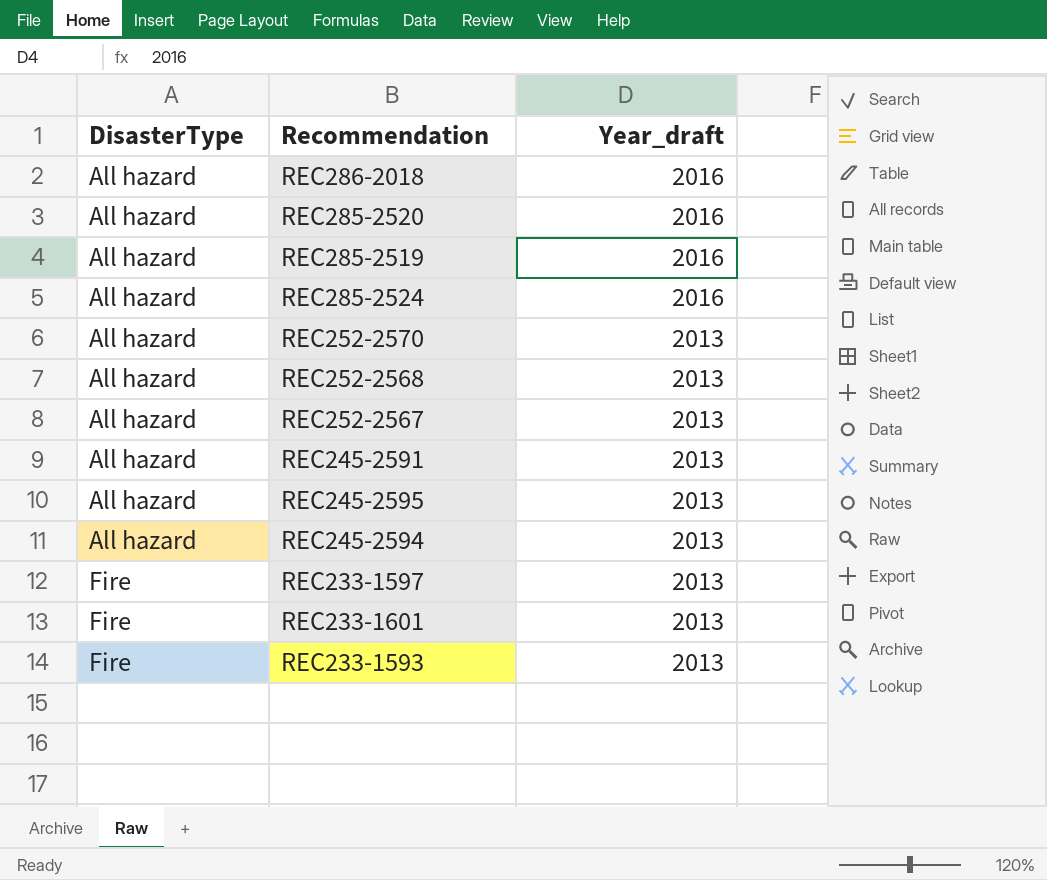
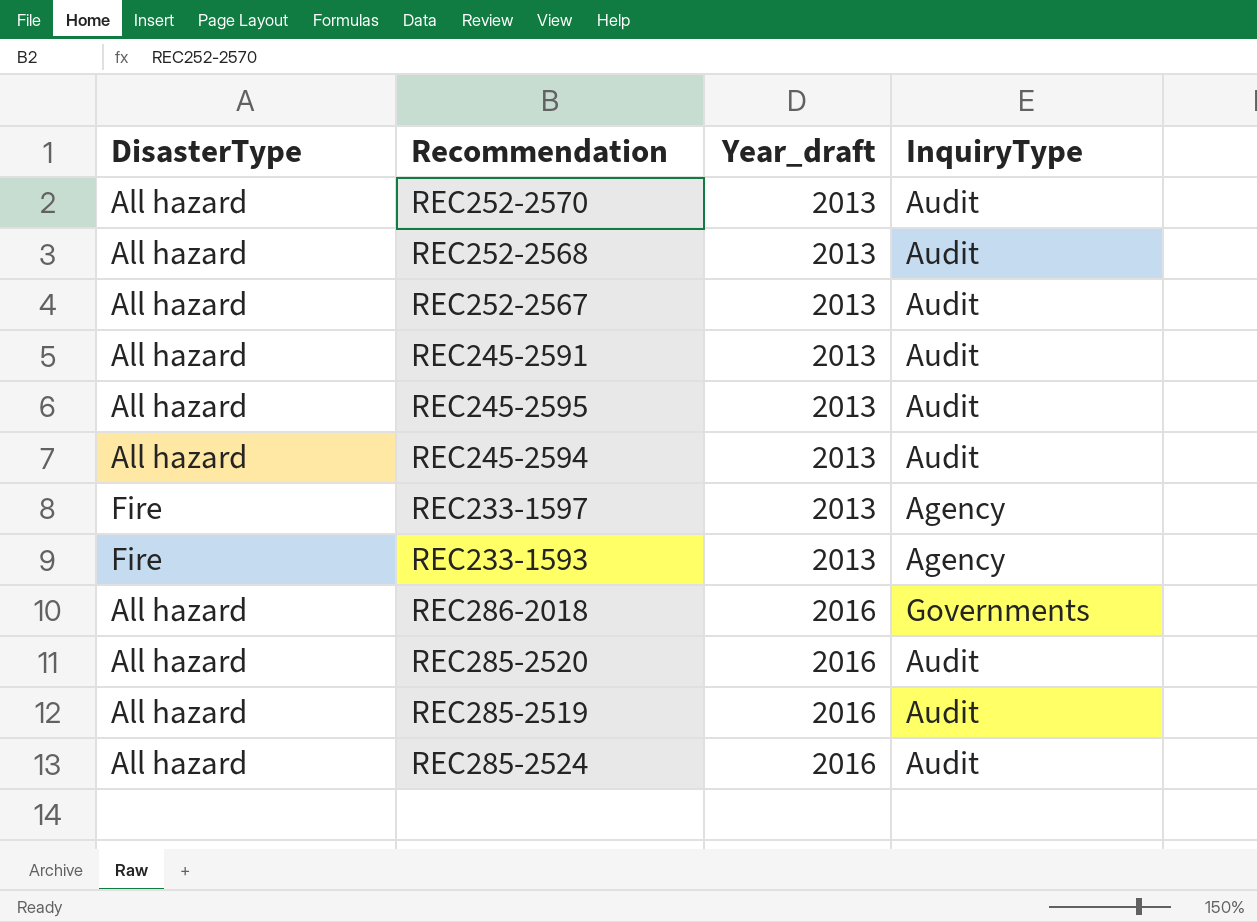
row order: DisasterType ascending -> Year_draft ascending
column InquiryType | position: none -> 4
row REC233-1601: Fire | 2013 -> none

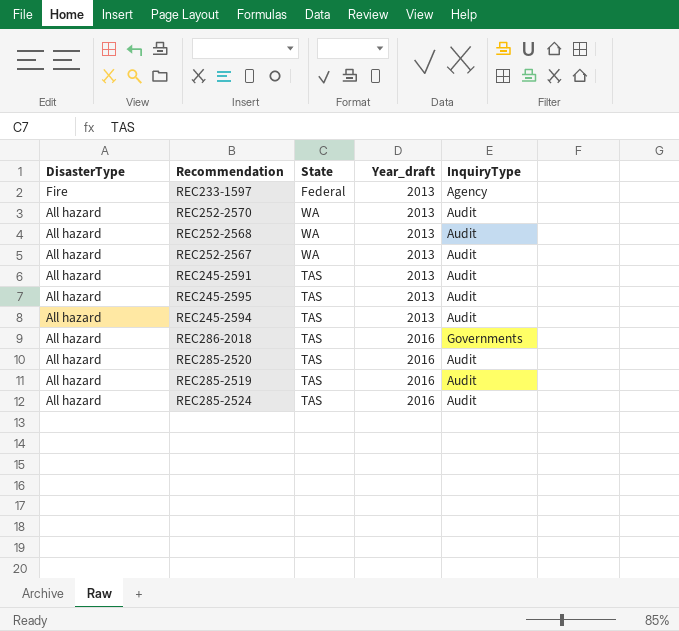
row order: Year_draft ascending -> DisasterType descending
column State | position: none -> 3
row REC233-1593: Fire | 2013 | Agency -> none

